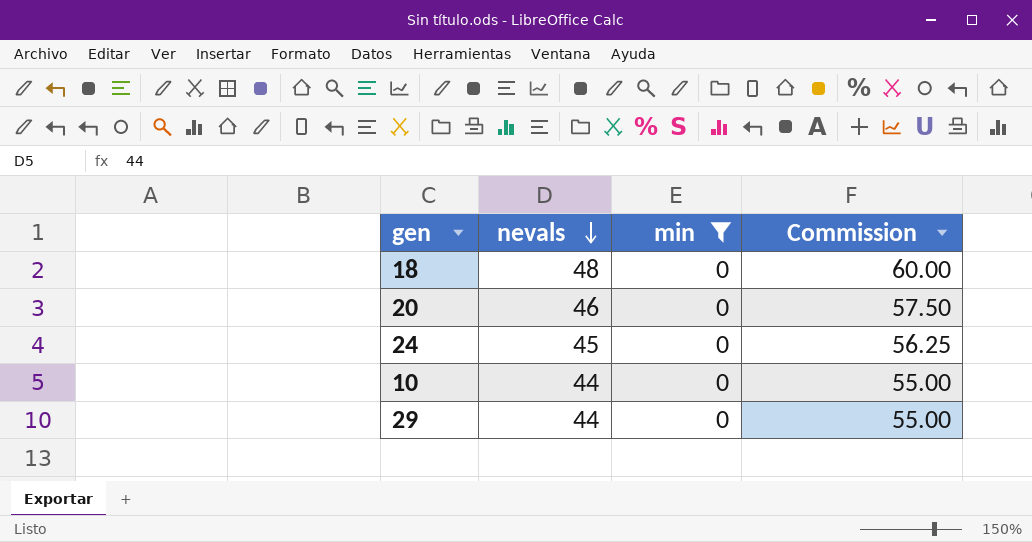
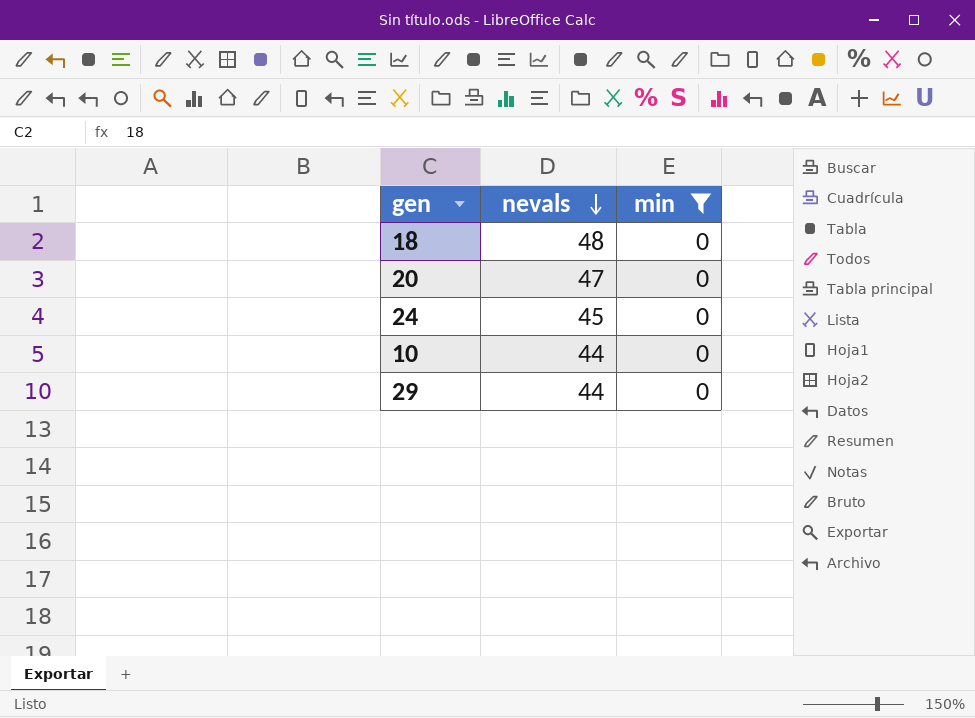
column Commission | formula: [nevals] * 1.25 -> none
20 | nevals: 46 -> 47

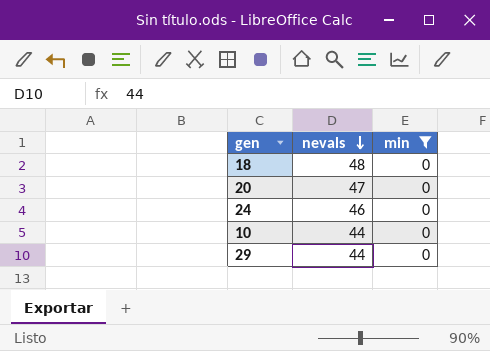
24 | nevals: 45 -> 46

